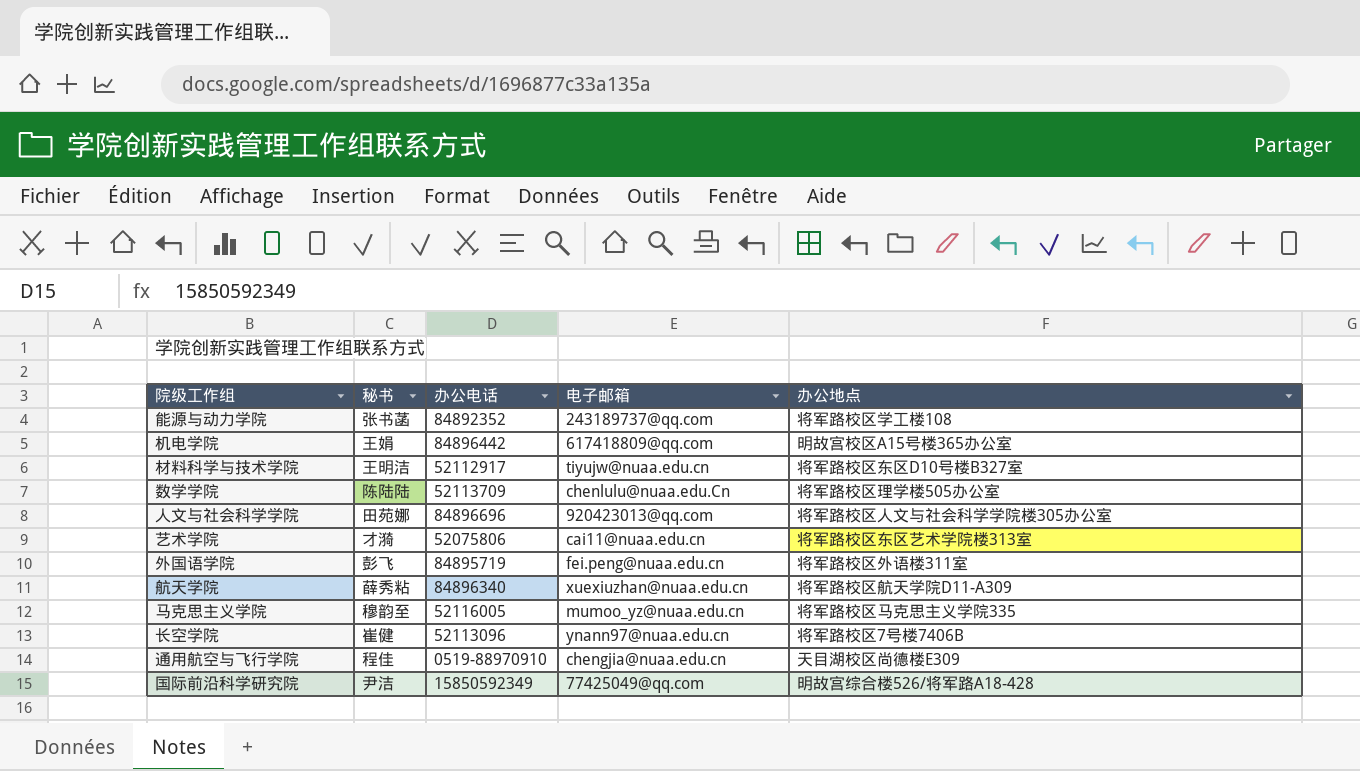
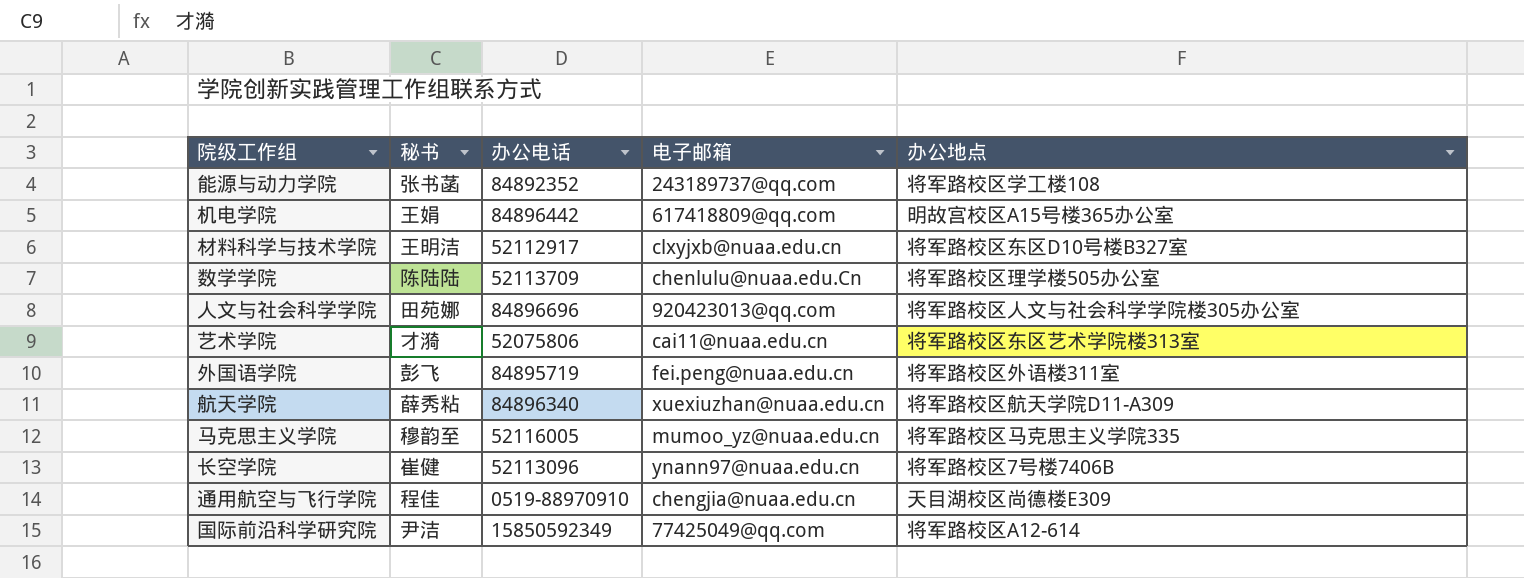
材料科学与技术学院 | 电子邮箱: tiyujw@nuaa.edu.cn -> clxyjxb@nuaa.edu.cn
国际前沿科学研究院 | 办公地点: 明故宫综合楼526/将军路A18-428 -> 将军路校区A12-614

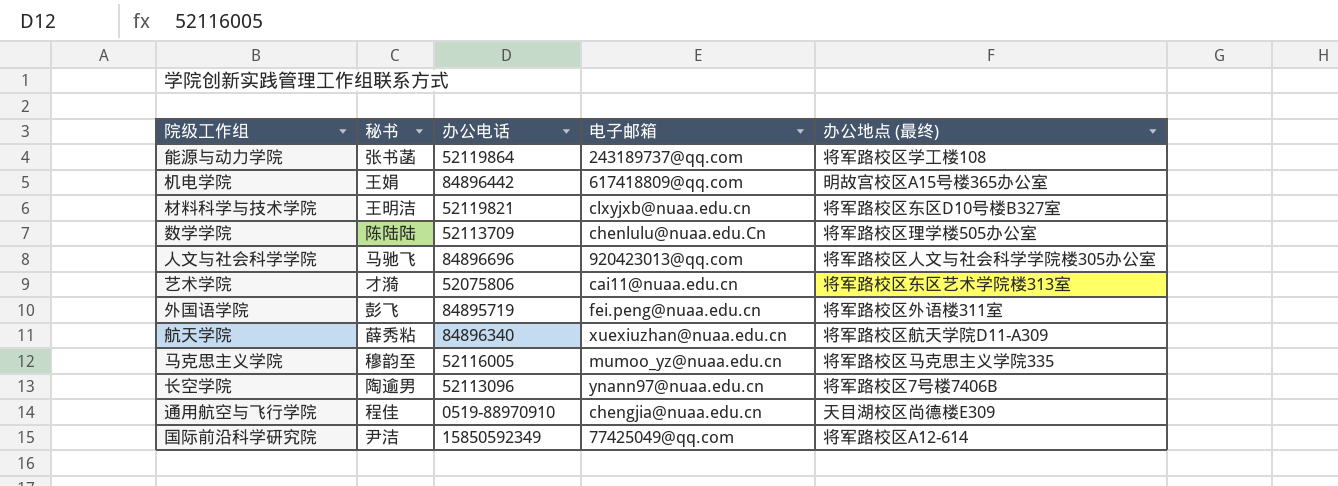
column name: 办公地点 -> 办公地点 (最终)
能源与动力学院 | 办公电话: 84892352 -> 52119864
材料科学与技术学院 | 办公电话: 52112917 -> 52119821
人文与社会科学学院 | 秘书: 田苑娜 -> 马驰飞
长空学院 | 秘书: 崔健 -> 陶逾男

